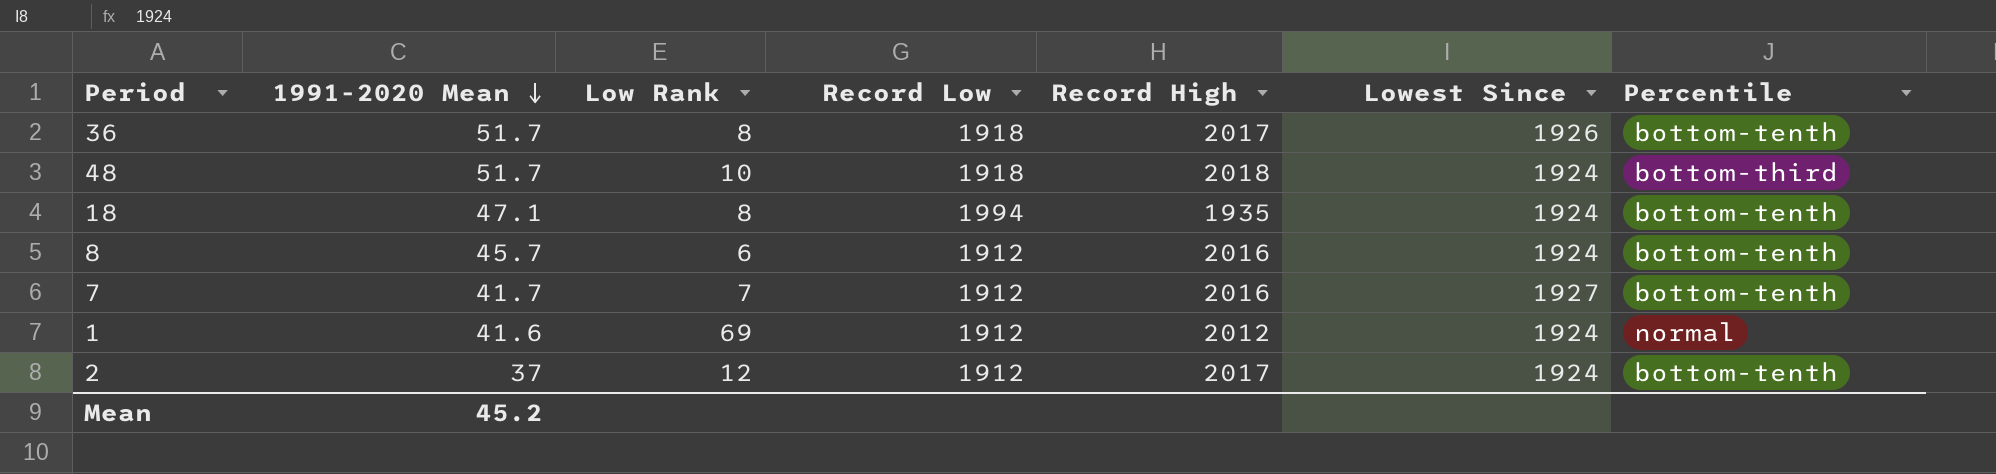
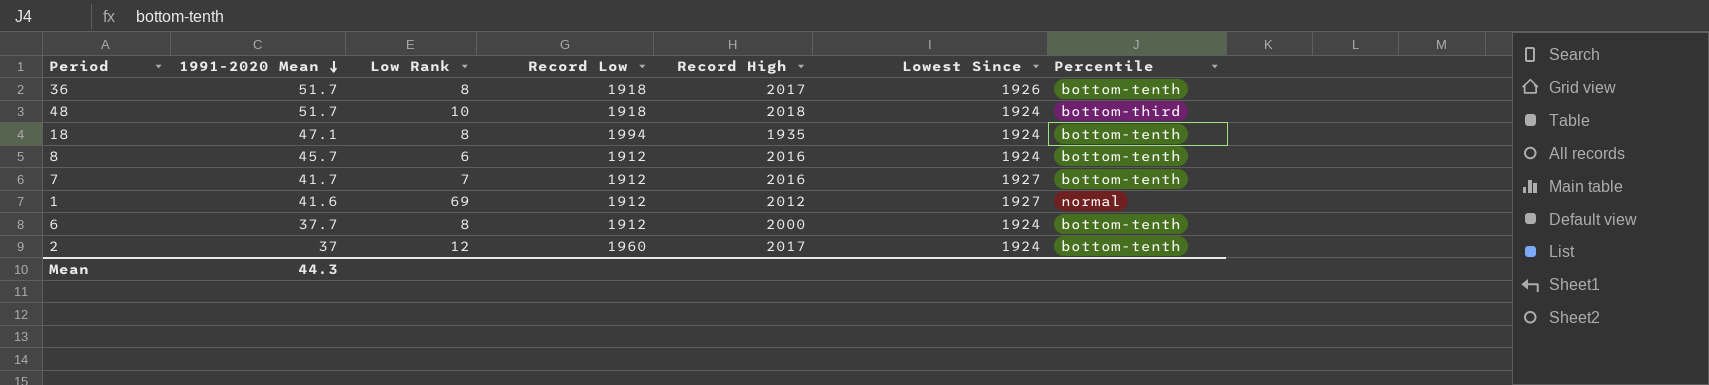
1 | Lowest Since: 1924 -> 1927
row 6: none -> 37.7 | 8 | 1912 | 2000 | 1924 | bottom-tenth
2 | Record Low: 1912 -> 1960
Mean | 1991-2020 Mean: 45.2 -> 44.3

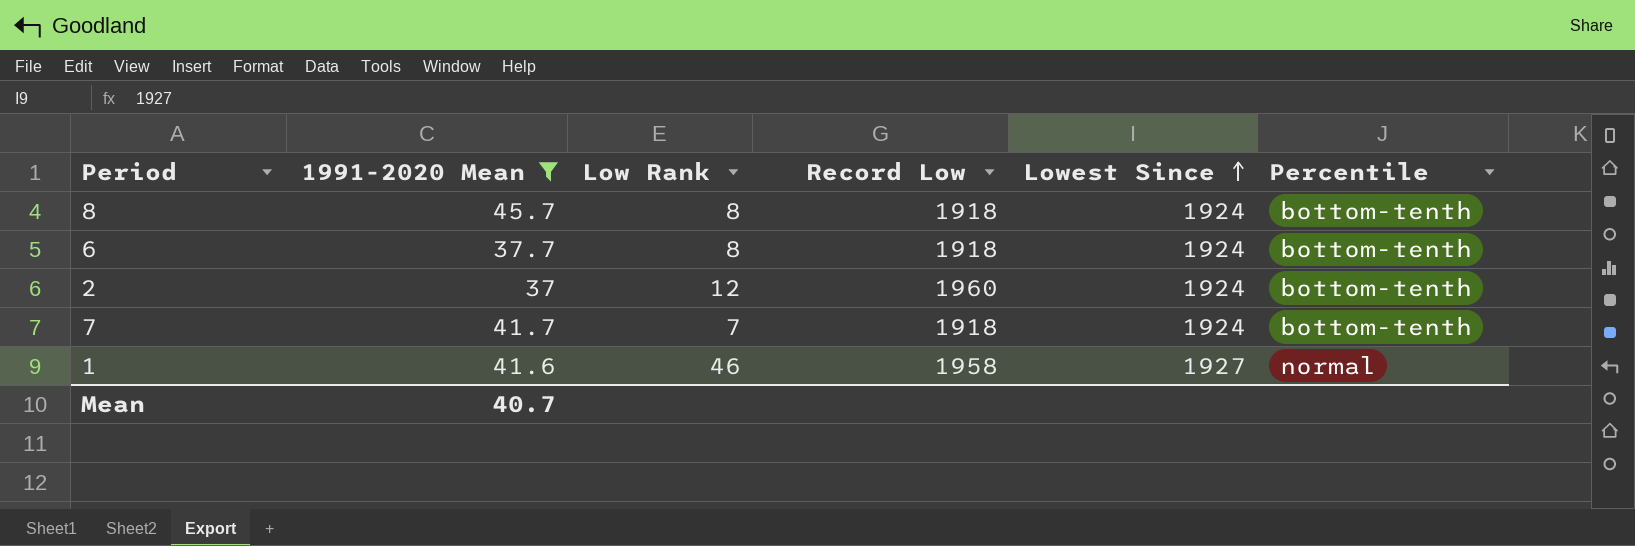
filter: none -> 1991-2020 Mean <= 45.7
row order: 1991-2020 Mean descending -> Lowest Since ascending
column Record High | position: 5 -> none
8 | Low Rank: 6 -> 8
8 | Record Low: 1912 -> 1918
6 | Record Low: 1912 -> 1918
7 | Record Low: 1912 -> 1918
7 | Lowest Since: 1927 -> 1924
1 | Low Rank: 69 -> 46
1 | Record Low: 1912 -> 1958
Mean | 1991-2020 Mean: 44.3 -> 40.7

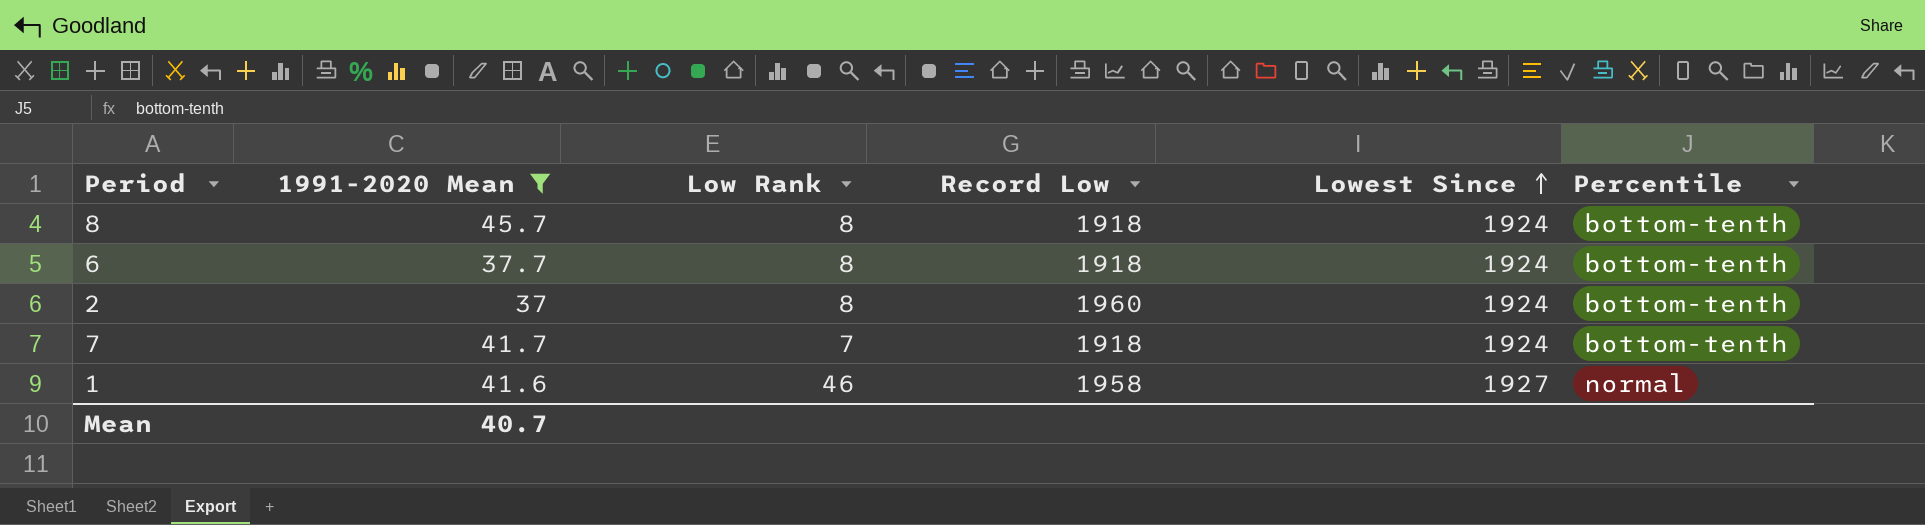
2 | Low Rank: 12 -> 8

